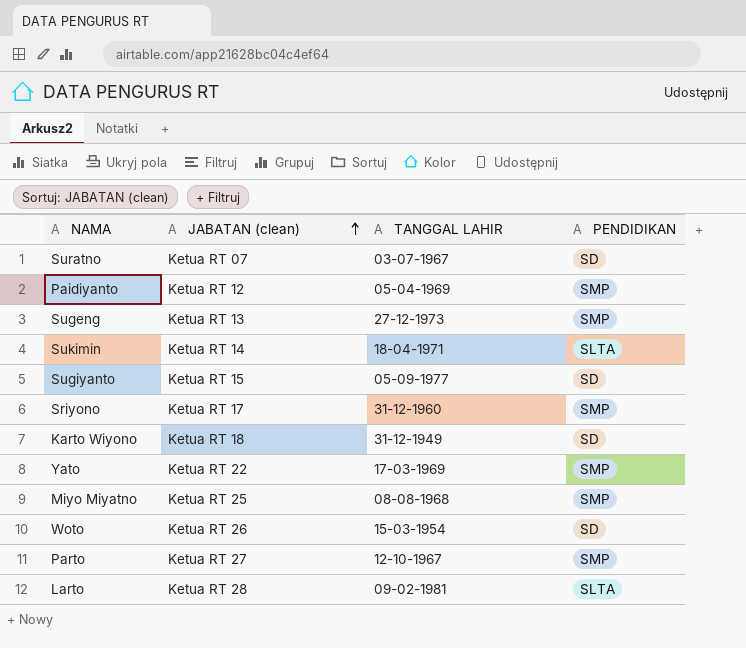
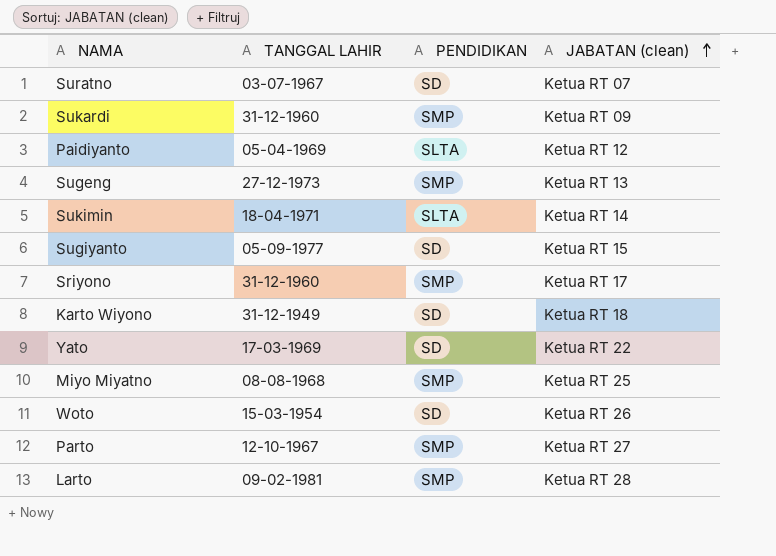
column JABATAN (clean) | position: 2 -> 4
row Sukardi: none -> 31-12-1960 | SMP | Ketua RT 09
Paidiyanto | PENDIDIKAN: SMP -> SLTA
Yato | PENDIDIKAN: SMP -> SD
Larto | PENDIDIKAN: SLTA -> SMP

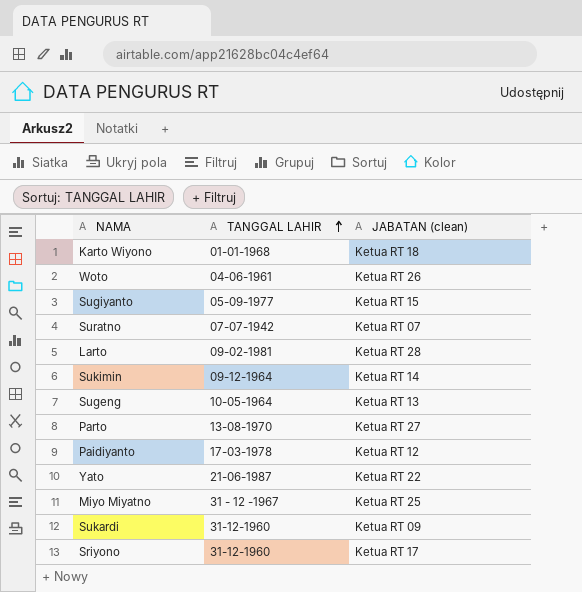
row order: JABATAN (clean) ascending -> TANGGAL LAHIR ascending
column PENDIDIKAN | position: 3 -> none
Karto Wiyono | TANGGAL LAHIR: 31-12-1949 -> 01-01-1968
Woto | TANGGAL LAHIR: 15-03-1954 -> 04-06-1961
Suratno | TANGGAL LAHIR: 03-07-1967 -> 07-07-1942
Sukimin | TANGGAL LAHIR: 18-04-1971 -> 09-12-1964
Sugeng | TANGGAL LAHIR: 27-12-1973 -> 10-05-1964
Parto | TANGGAL LAHIR: 12-10-1967 -> 13-08-1970
Paidiyanto | TANGGAL LAHIR: 05-04-1969 -> 17-03-1978
Yato | TANGGAL LAHIR: 17-03-1969 -> 21-06-1987
Miyo Miyatno | TANGGAL LAHIR: 08-08-1968 -> 31 - 12 -1967

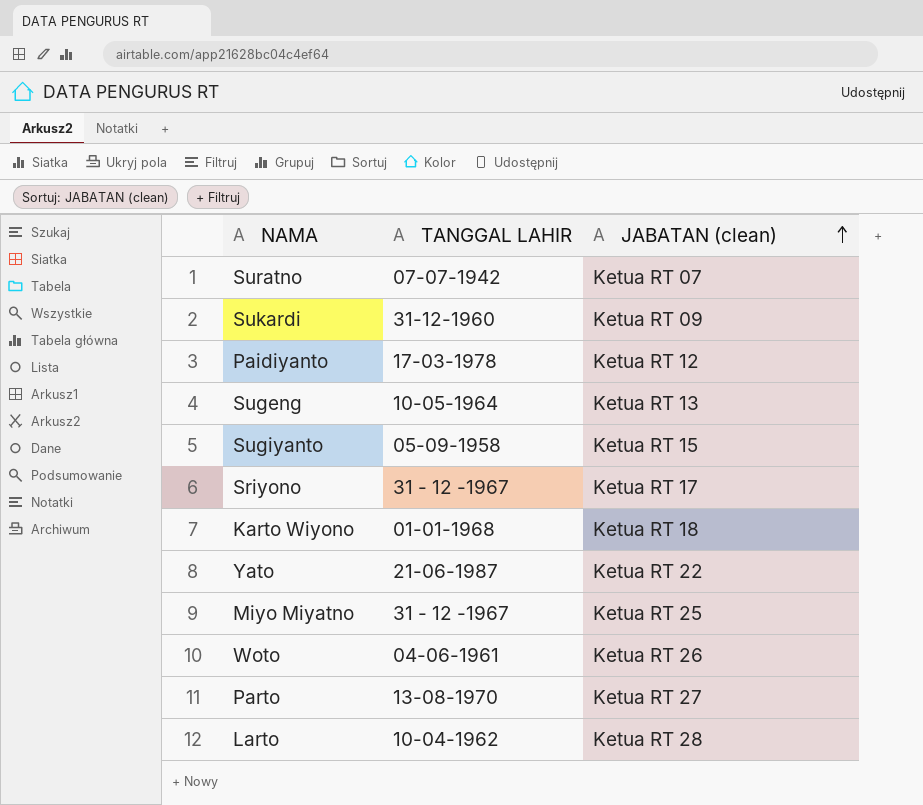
row order: TANGGAL LAHIR ascending -> JABATAN (clean) ascending
row Sukimin: 09-12-1964 | Ketua RT 14 -> none
Sugiyanto | TANGGAL LAHIR: 05-09-1977 -> 05-09-1958
Sriyono | TANGGAL LAHIR: 31-12-1960 -> 31 - 12 -1967
Larto | TANGGAL LAHIR: 09-02-1981 -> 10-04-1962

